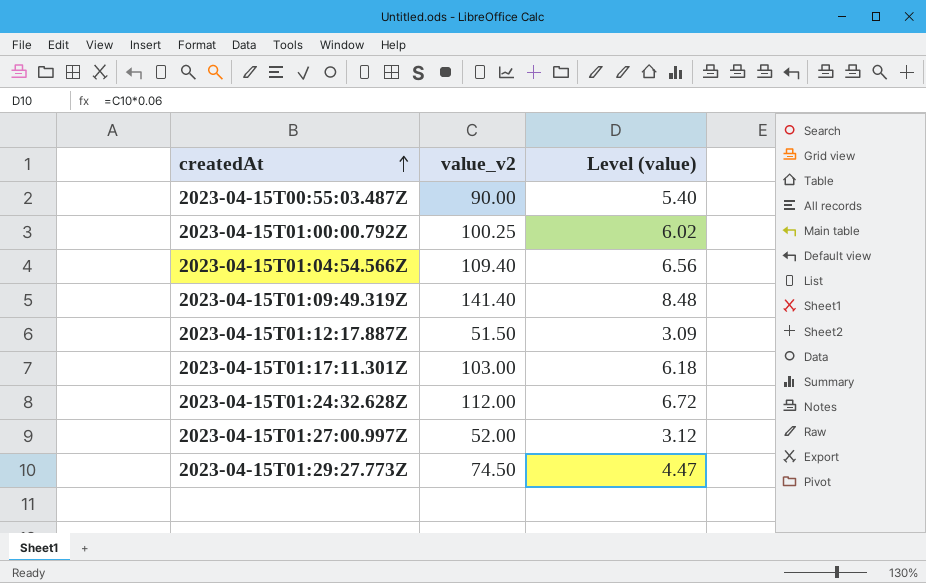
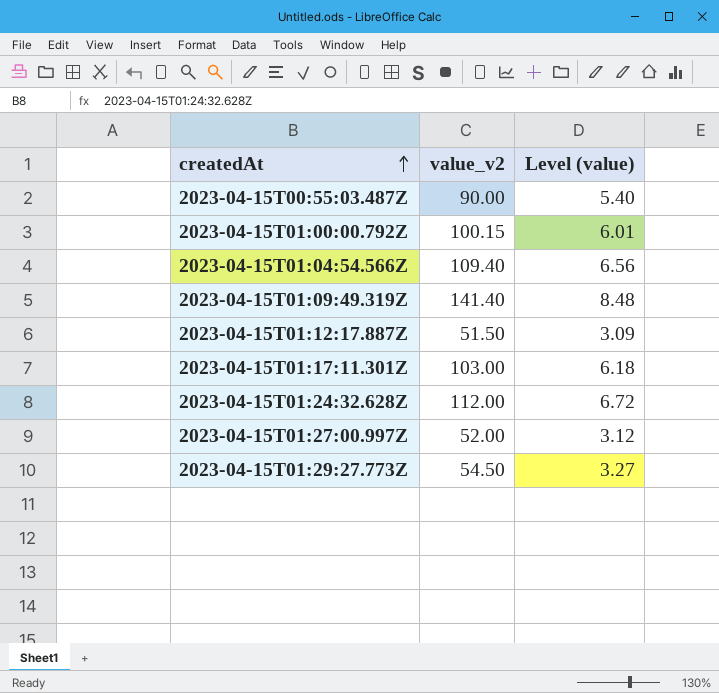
2023-04-15T01:00:00.792Z | value_v2: 100.25 -> 100.15
2023-04-15T01:00:00.792Z | Level (value): 6.02 -> 6.01
2023-04-15T01:29:27.773Z | value_v2: 74.50 -> 54.50
2023-04-15T01:29:27.773Z | Level (value): 4.47 -> 3.27

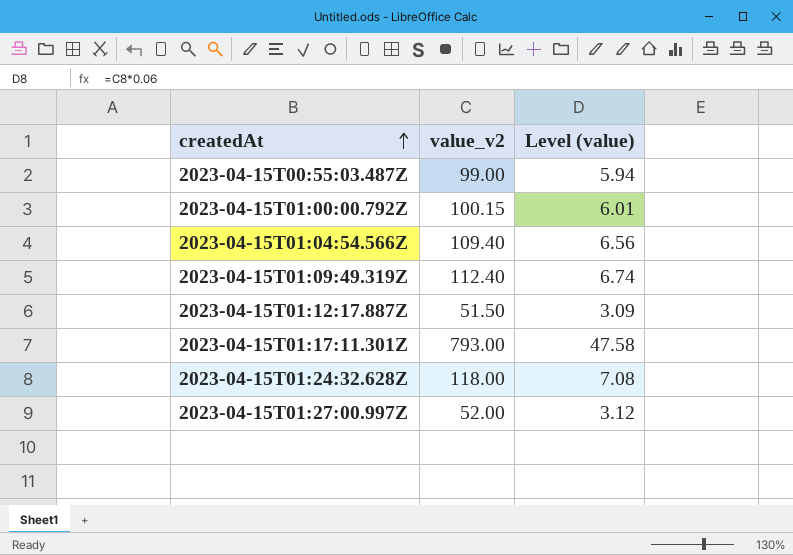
row 2023-04-15T01:29:27.773Z: 54.50 | 3.27 -> none
2023-04-15T00:55:03.487Z | value_v2: 90.00 -> 99.00
2023-04-15T00:55:03.487Z | Level (value): 5.40 -> 5.94
2023-04-15T01:09:49.319Z | value_v2: 141.40 -> 112.40
2023-04-15T01:09:49.319Z | Level (value): 8.48 -> 6.74
2023-04-15T01:17:11.301Z | value_v2: 103.00 -> 793.00
2023-04-15T01:17:11.301Z | Level (value): 6.18 -> 47.58
2023-04-15T01:24:32.628Z | value_v2: 112.00 -> 118.00
2023-04-15T01:24:32.628Z | Level (value): 6.72 -> 7.08

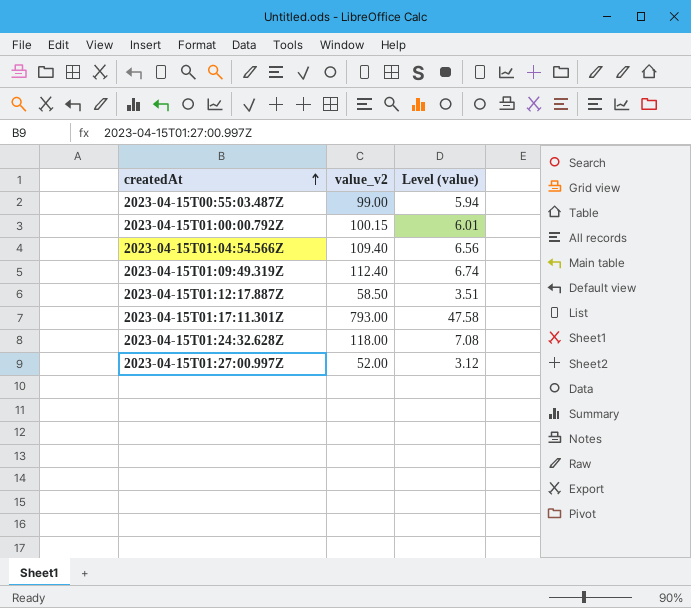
2023-04-15T01:12:17.887Z | value_v2: 51.50 -> 58.50
2023-04-15T01:12:17.887Z | Level (value): 3.09 -> 3.51

